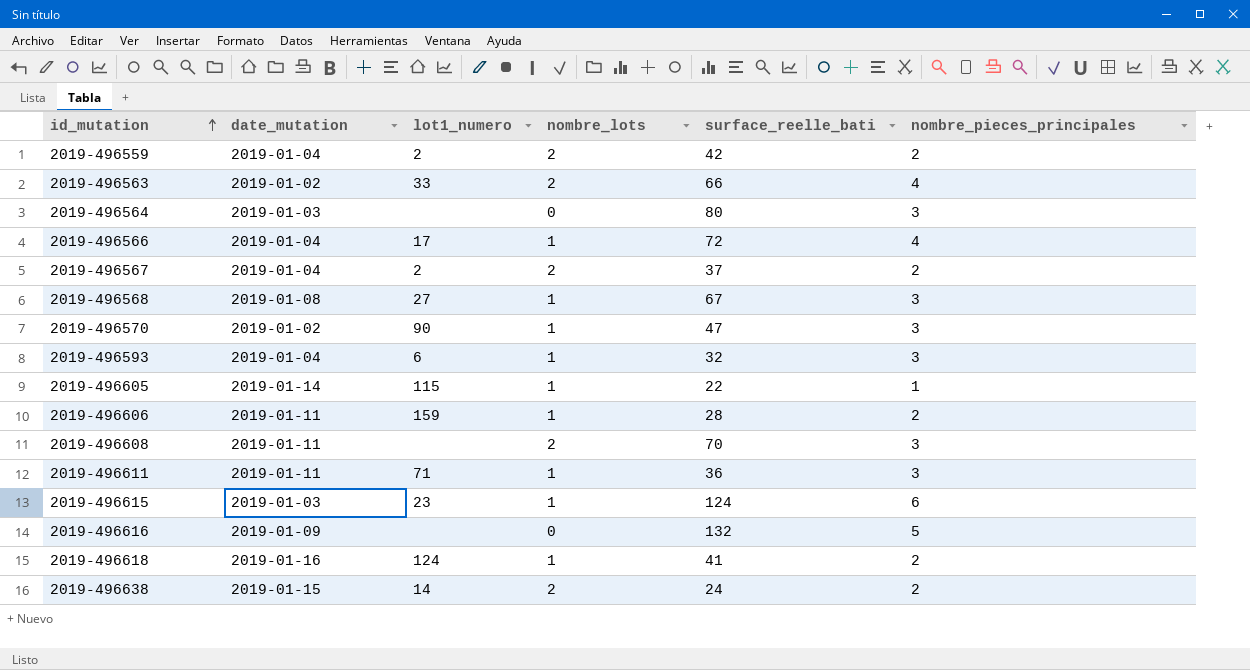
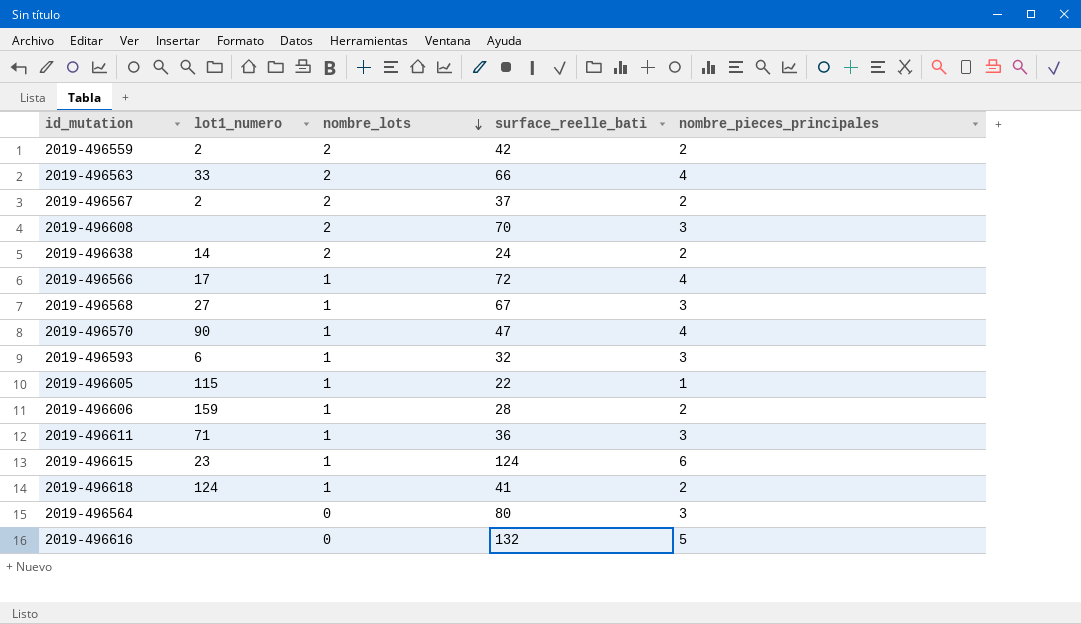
row order: id_mutation ascending -> nombre_lots descending
column date_mutation | position: 2 -> none
2019-496570 | nombre_pieces_principales: 3 -> 4

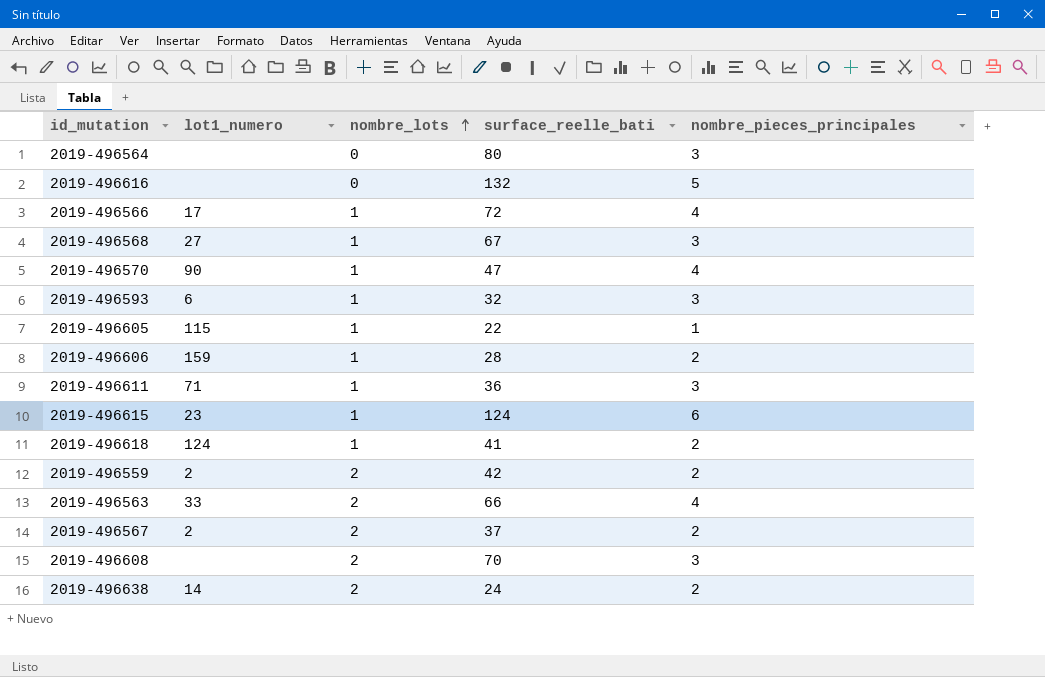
row order: nombre_lots descending -> nombre_lots ascending

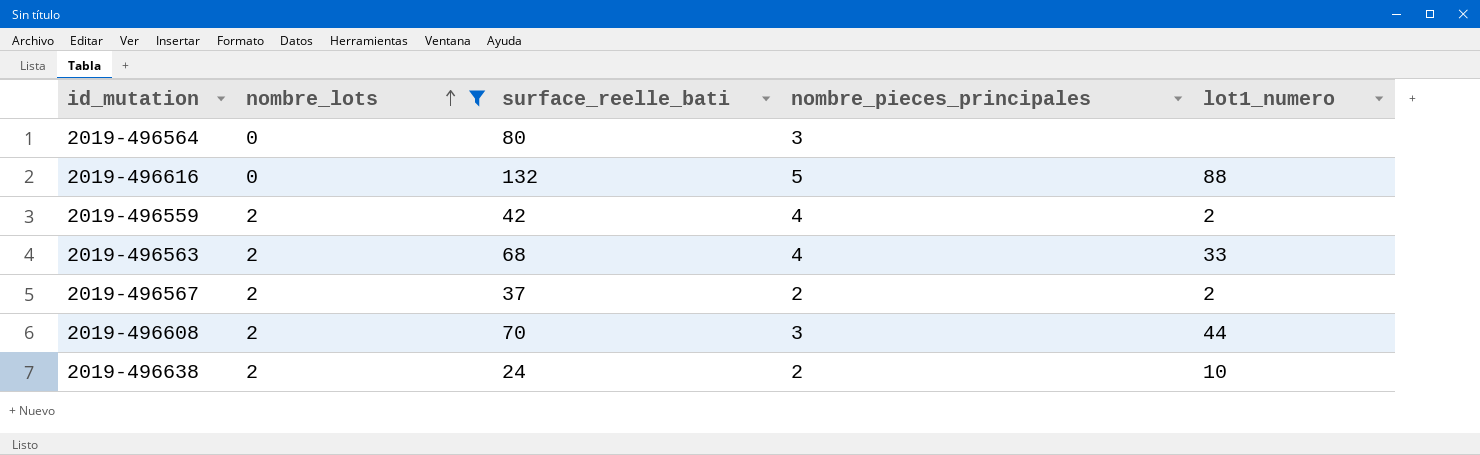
filter: none -> nombre_lots != 1
column lot1_numero | position: 2 -> 5
2019-496616 | lot1_numero: none -> 88
2019-496559 | nombre_pieces_principales: 2 -> 4
2019-496563 | surface_reelle_bati: 66 -> 68
2019-496608 | lot1_numero: none -> 44
2019-496638 | lot1_numero: 14 -> 10

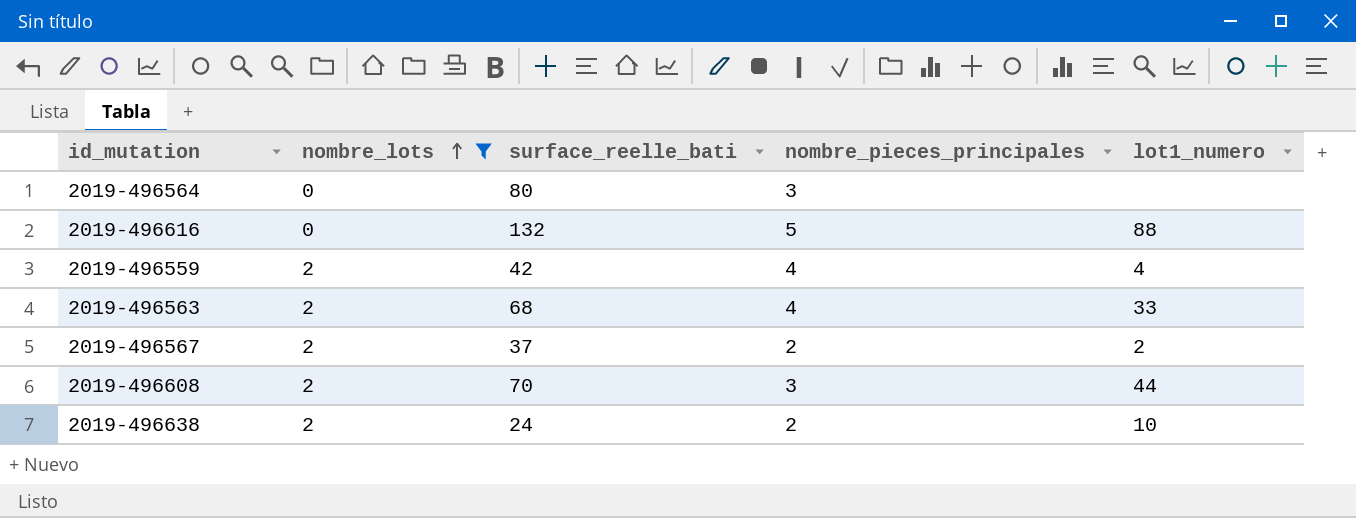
2019-496559 | lot1_numero: 2 -> 4

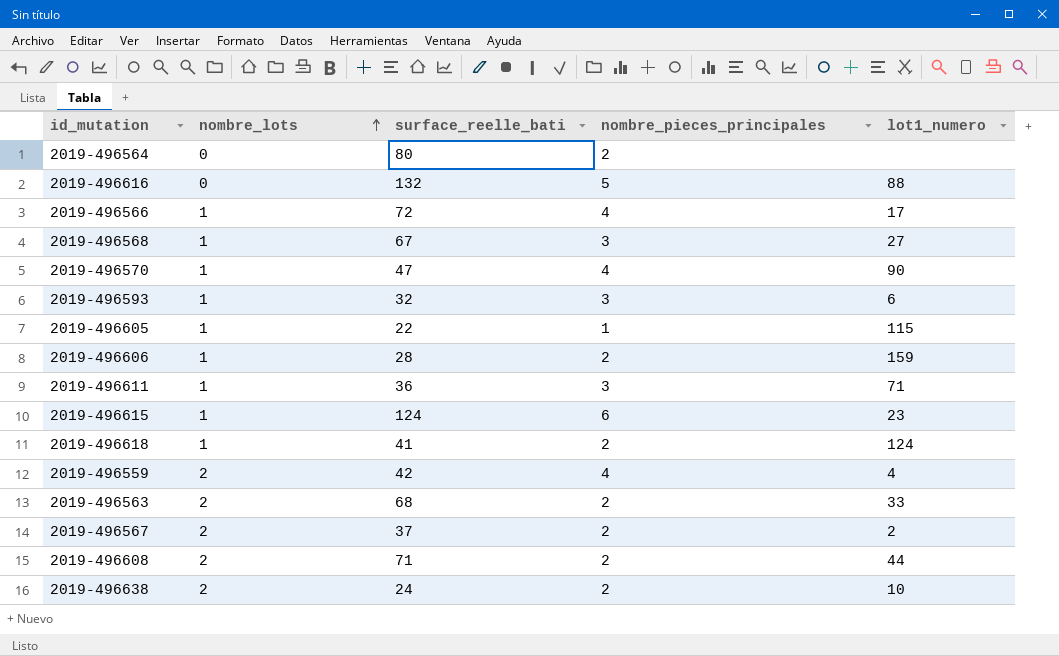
filter: nombre_lots != 1 -> none
2019-496564 | nombre_pieces_principales: 3 -> 2
2019-496563 | nombre_pieces_principales: 4 -> 2
2019-496608 | surface_reelle_bati: 70 -> 71
2019-496608 | nombre_pieces_principales: 3 -> 2

